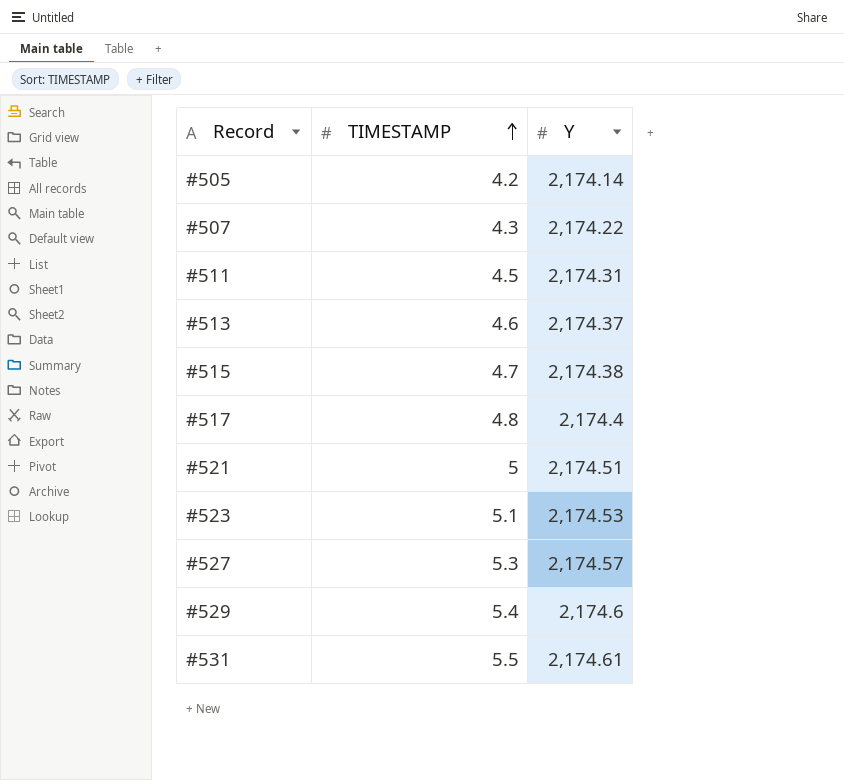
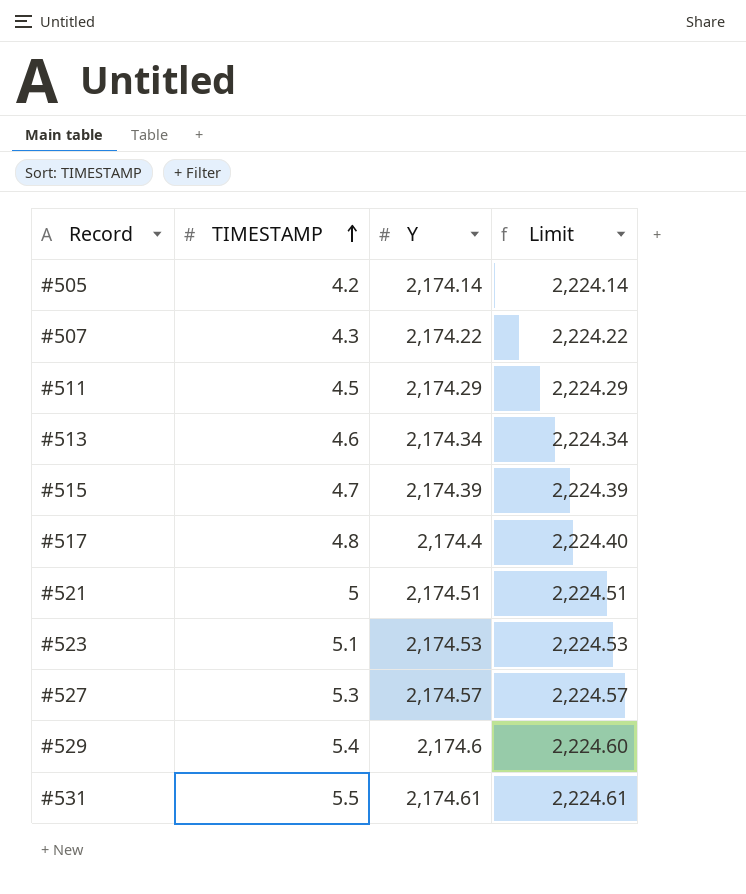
column Limit | formula: none -> [Y] + 50
#511 | Y: 2,174.31 -> 2,174.29
#513 | Y: 2,174.37 -> 2,174.34
#515 | Y: 2,174.38 -> 2,174.39

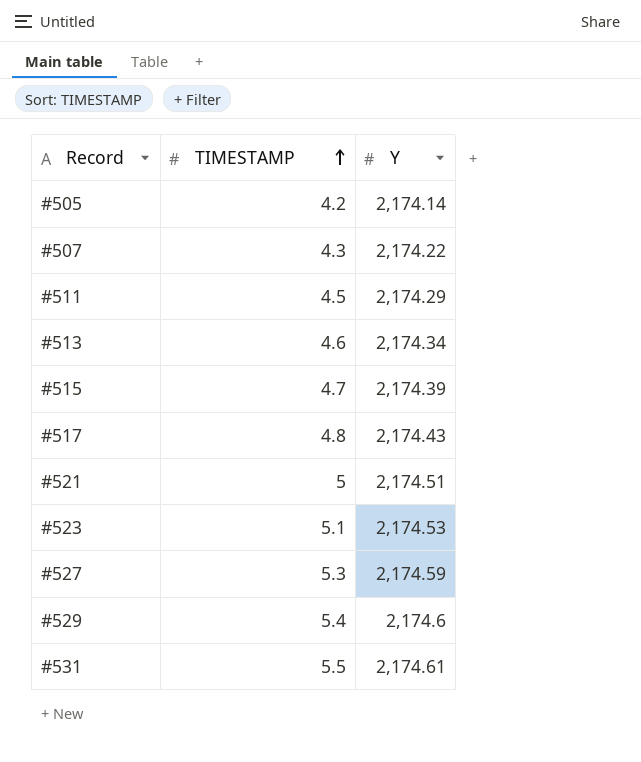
column Limit | formula: [Y] + 50 -> none
#517 | Y: 2,174.4 -> 2,174.43
#527 | Y: 2,174.57 -> 2,174.59

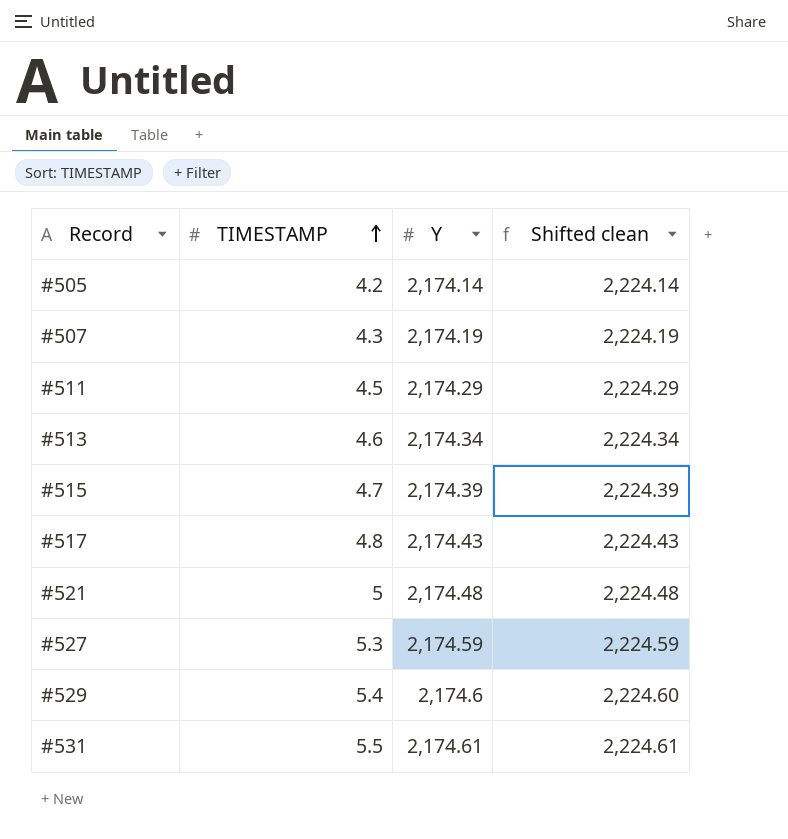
column Shifted clean | formula: none -> [Y] + 50
row #523: 5.1 | 2,174.53 -> none
#507 | Y: 2,174.22 -> 2,174.19
#521 | Y: 2,174.51 -> 2,174.48

